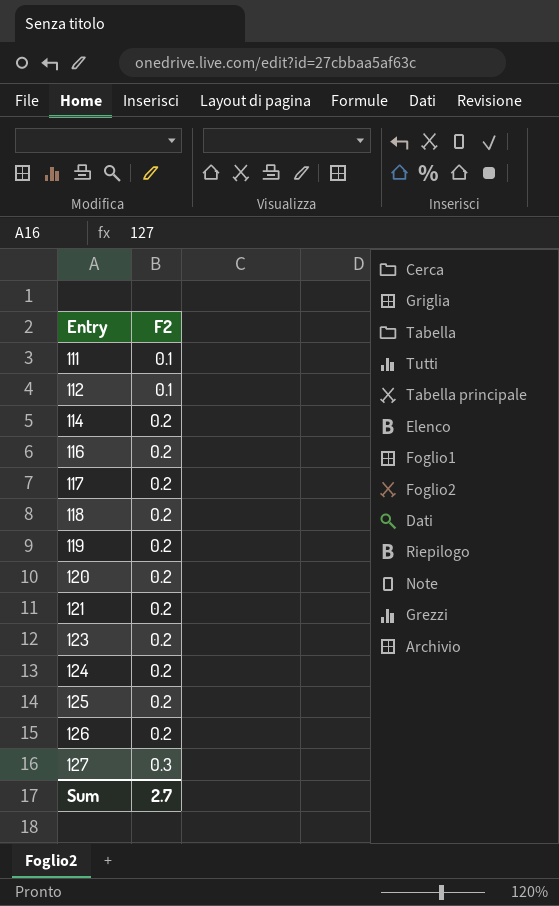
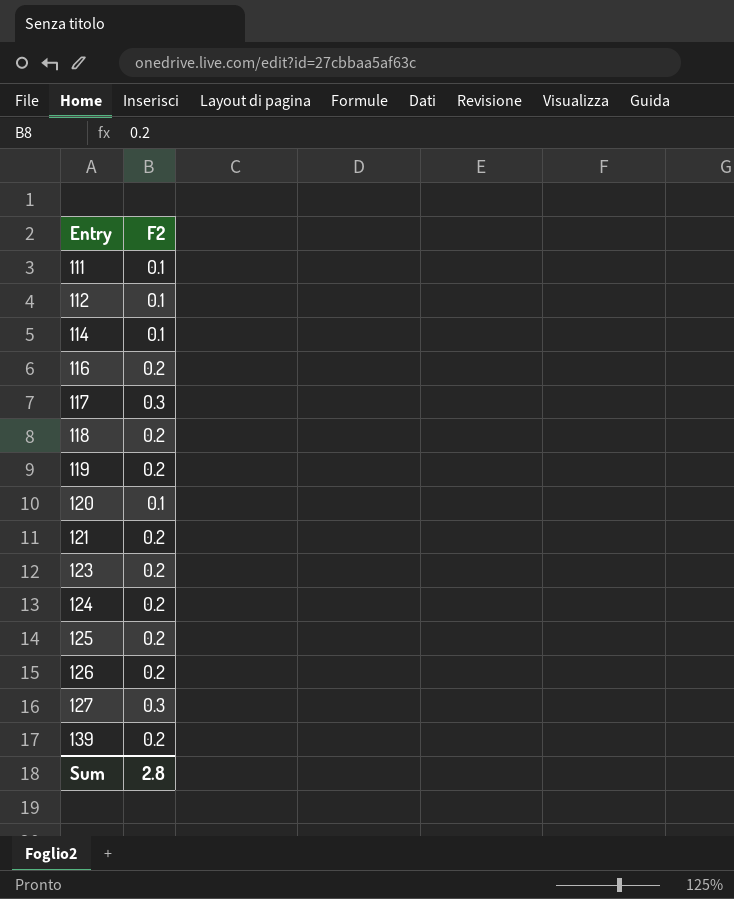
114 | F2: 0.2 -> 0.1
117 | F2: 0.2 -> 0.3
120 | F2: 0.2 -> 0.1
row 139: none -> 0.2
Sum | F2: 2.7 -> 2.8

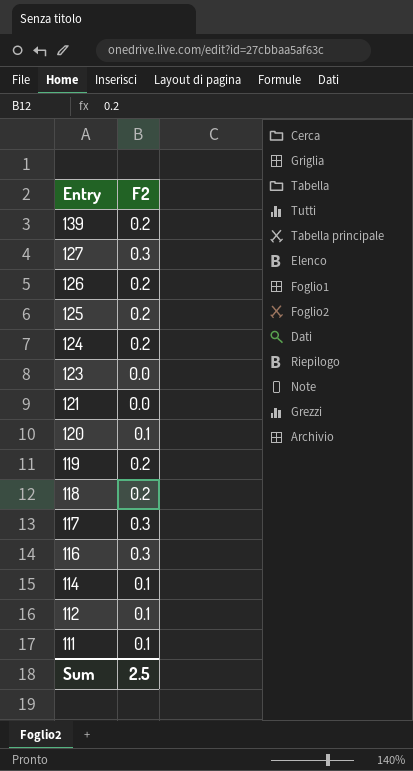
row order: Entry ascending -> Entry descending
123 | F2: 0.2 -> 0.0
121 | F2: 0.2 -> 0.0
116 | F2: 0.2 -> 0.3
Sum | F2: 2.8 -> 2.5

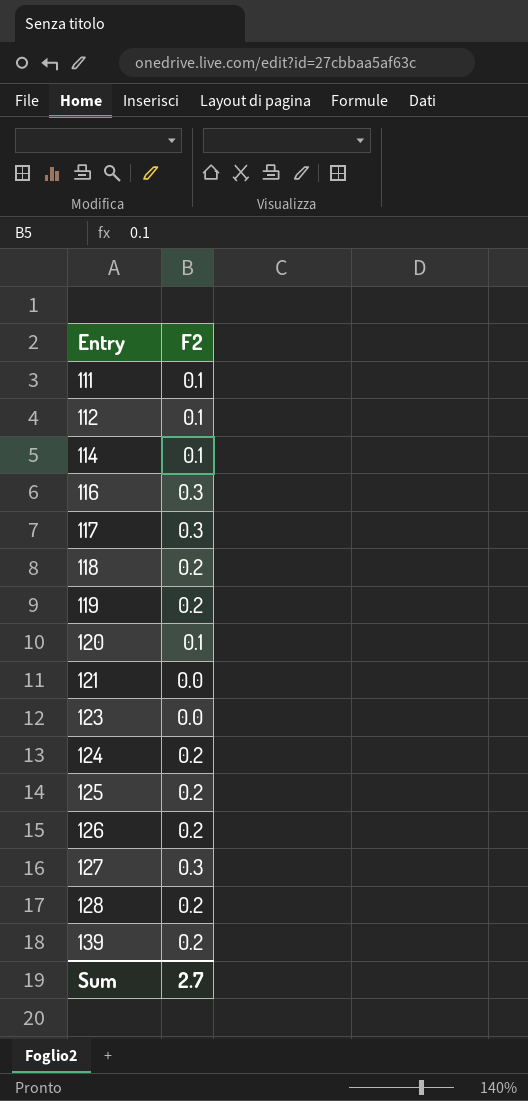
row order: Entry descending -> Entry ascending
row 128: none -> 0.2
Sum | F2: 2.5 -> 2.7

